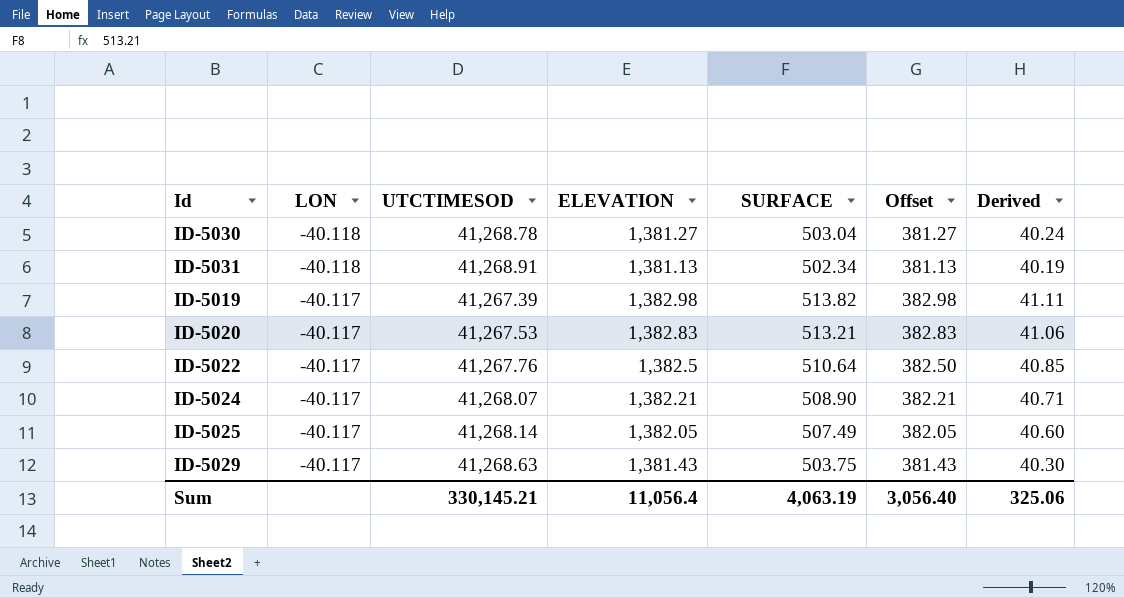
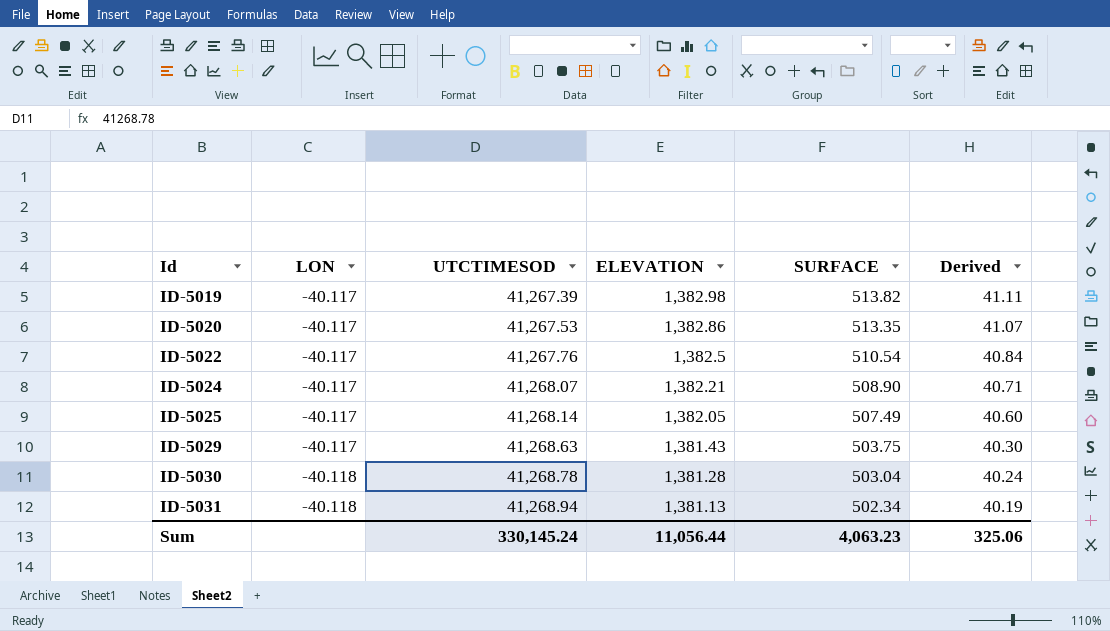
row order: LON ascending -> Id ascending
column Offset | formula: [ELEVATION] - 1000 -> none
ID-5020 | ELEVATION: 1,382.83 -> 1,382.86
ID-5020 | SURFACE: 513.21 -> 513.35
ID-5020 | Derived: 41.06 -> 41.07
ID-5022 | SURFACE: 510.64 -> 510.54
ID-5022 | Derived: 40.85 -> 40.84
ID-5030 | ELEVATION: 1,381.27 -> 1,381.28
ID-5031 | UTCTIMESOD: 41,268.91 -> 41,268.94
Sum | UTCTIMESOD: 330,145.21 -> 330,145.24
Sum | ELEVATION: 11,056.4 -> 11,056.44
Sum | SURFACE: 4,063.19 -> 4,063.23

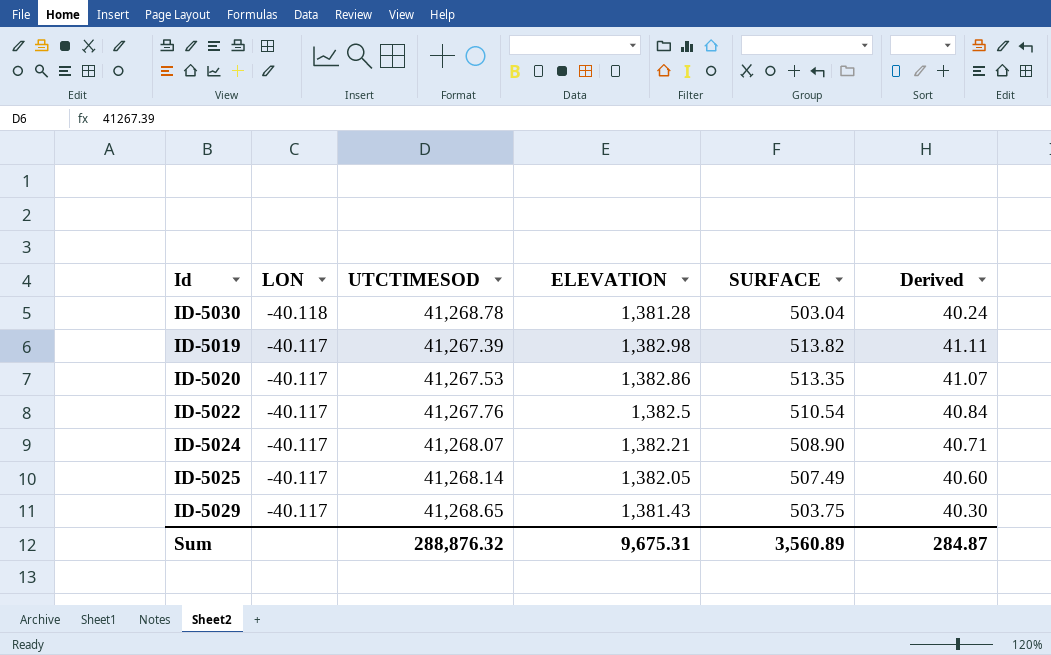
row order: Id ascending -> LON ascending
row ID-5031: -40.118 | 41,268.94 | 1,381.13 | 502.34 | 40.19 -> none
ID-5029 | UTCTIMESOD: 41,268.63 -> 41,268.65
Sum | UTCTIMESOD: 330,145.24 -> 288,876.32
Sum | ELEVATION: 11,056.44 -> 9,675.31
Sum | SURFACE: 4,063.23 -> 3,560.89
Sum | Derived: 325.06 -> 284.87

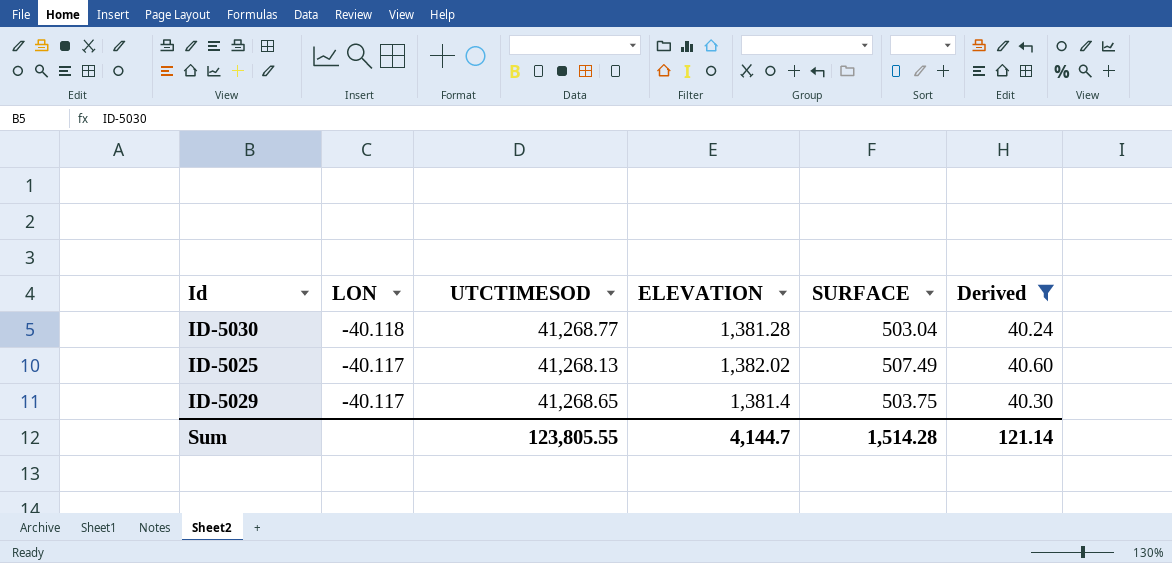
filter: none -> Derived <= 40.60
ID-5030 | UTCTIMESOD: 41,268.78 -> 41,268.77
ID-5025 | UTCTIMESOD: 41,268.14 -> 41,268.13
ID-5025 | ELEVATION: 1,382.05 -> 1,382.02
ID-5029 | ELEVATION: 1,381.43 -> 1,381.4
Sum | UTCTIMESOD: 288,876.32 -> 123,805.55
Sum | ELEVATION: 9,675.31 -> 4,144.7
Sum | SURFACE: 3,560.89 -> 1,514.28
Sum | Derived: 284.87 -> 121.14

